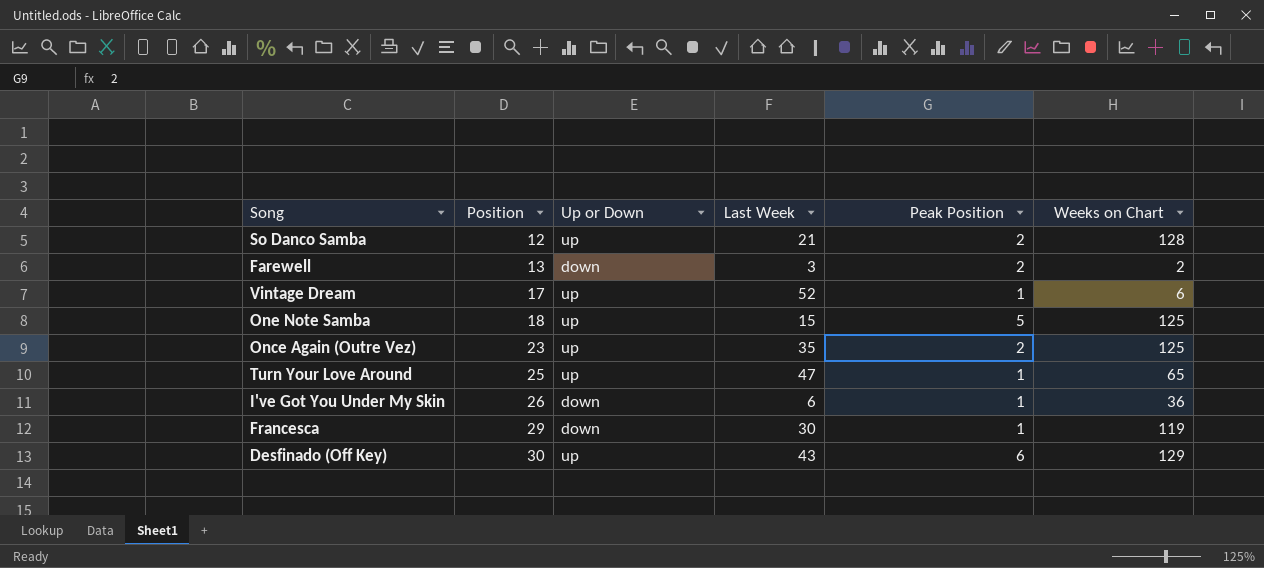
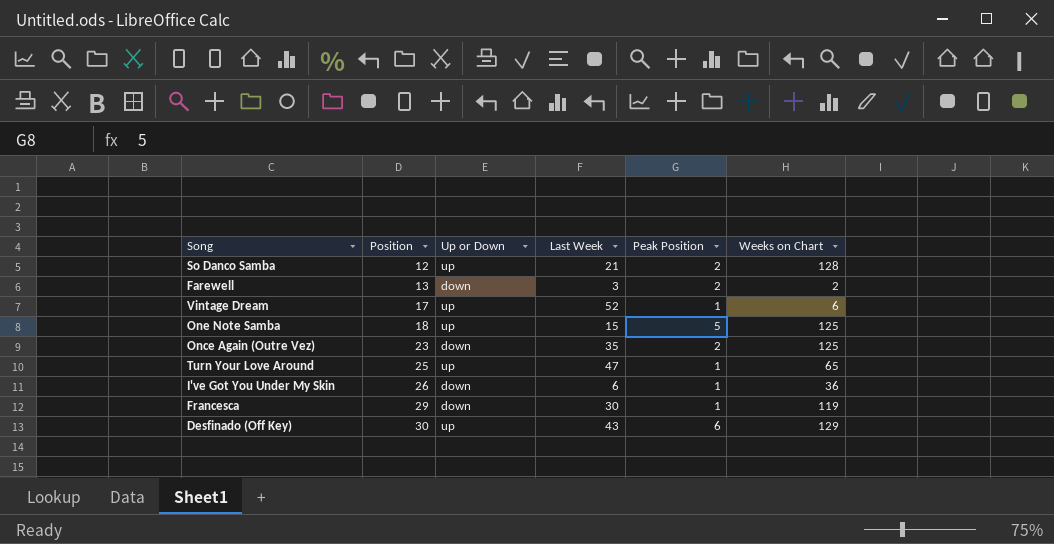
Once Again (Outre Vez) | Up or Down: up -> down

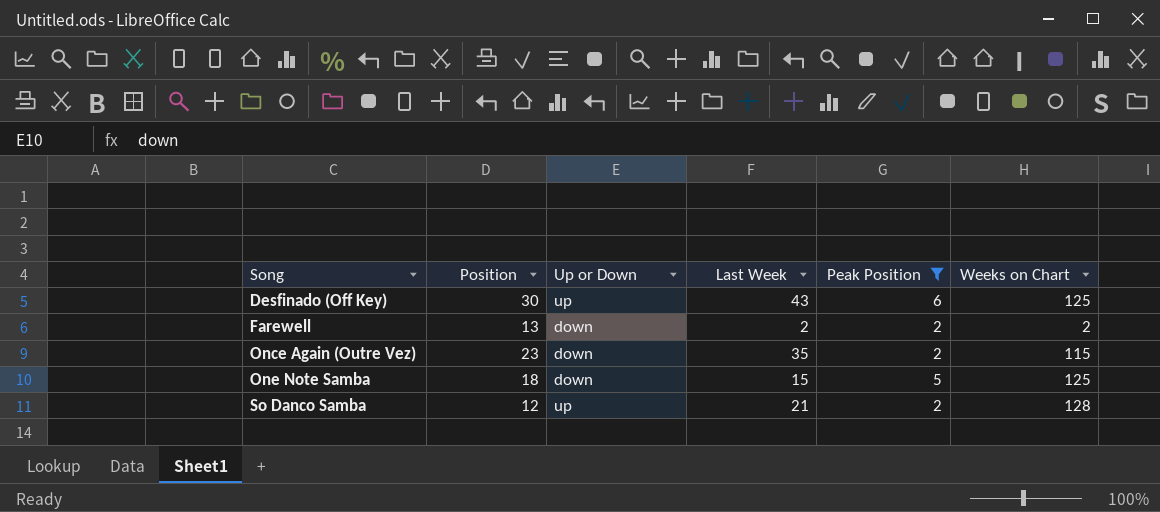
filter: none -> Peak Position != 1
row order: Position ascending -> Song ascending
Desfinado (Off Key) | Weeks on Chart: 129 -> 125
Farewell | Last Week: 3 -> 2
Once Again (Outre Vez) | Weeks on Chart: 125 -> 115
One Note Samba | Up or Down: up -> down

